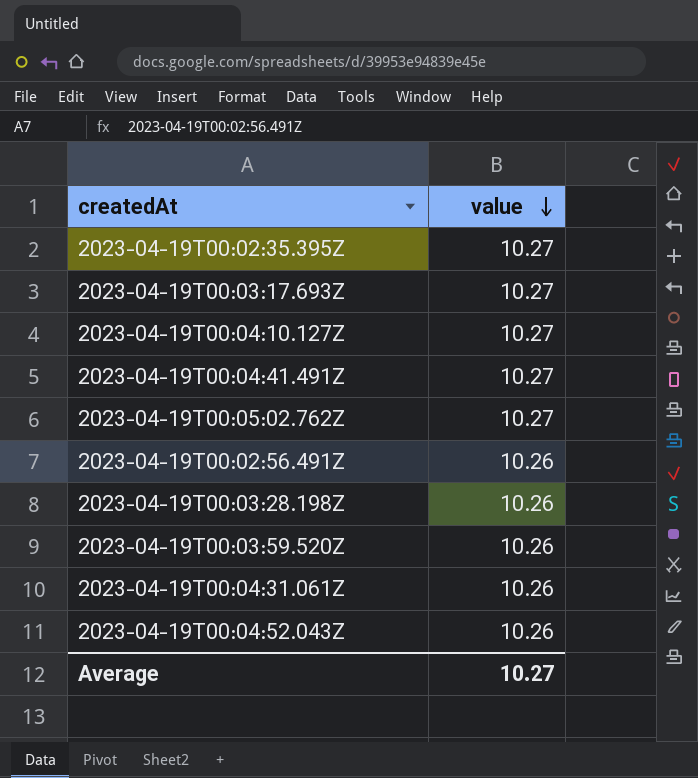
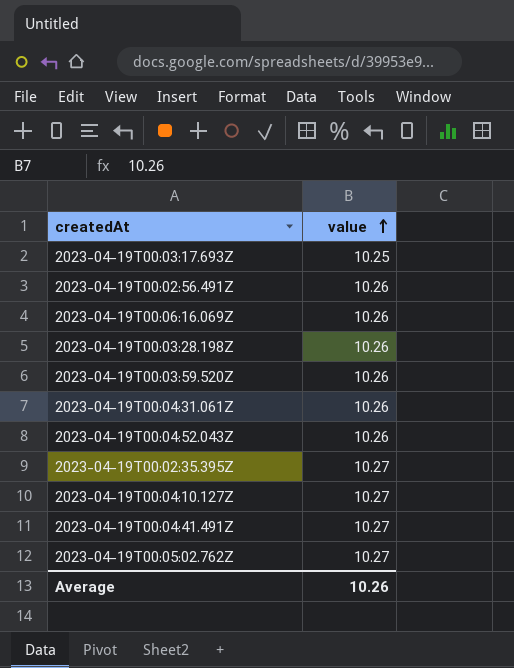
row order: value descending -> value ascending
2023-04-19T00:03:17.693Z | value: 10.27 -> 10.25
row 2023-04-19T00:06:16.069Z: none -> 10.26
Average | value: 10.27 -> 10.26

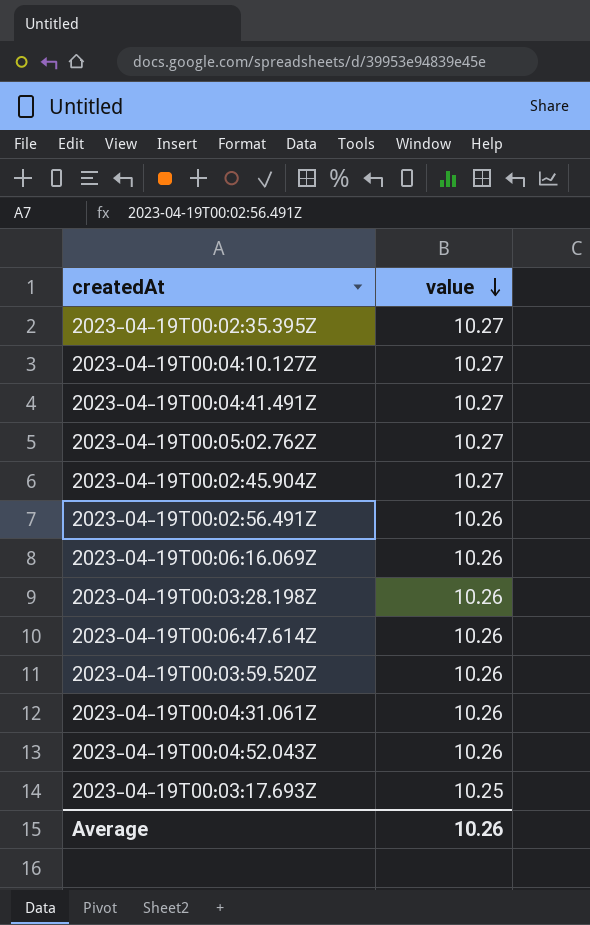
row order: value ascending -> value descending
row 2023-04-19T00:02:45.904Z: none -> 10.27
row 2023-04-19T00:06:47.614Z: none -> 10.26

